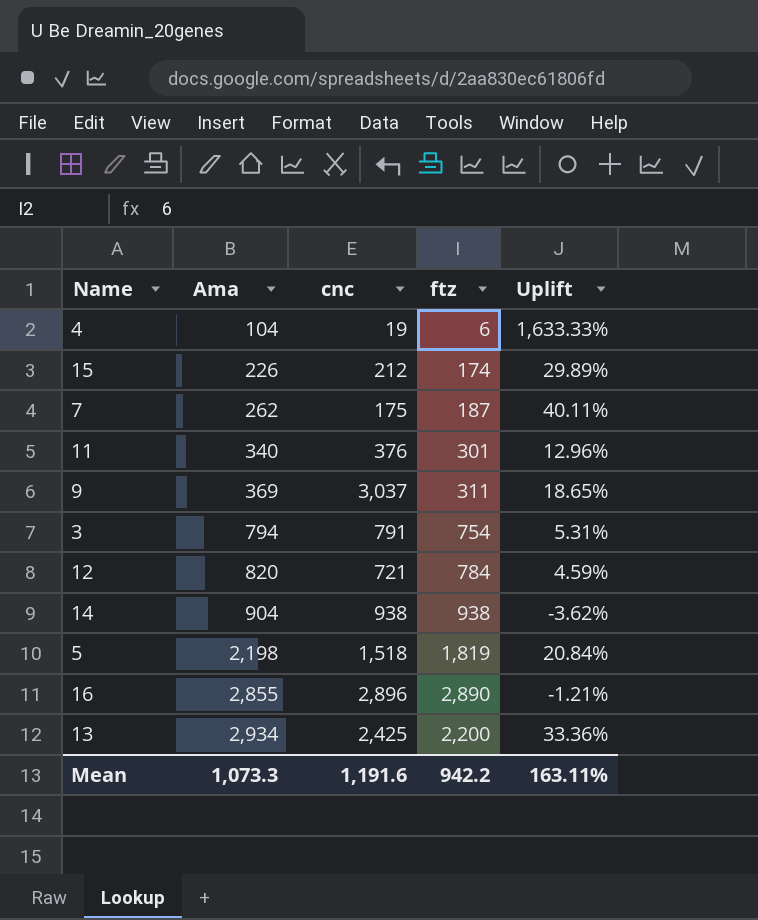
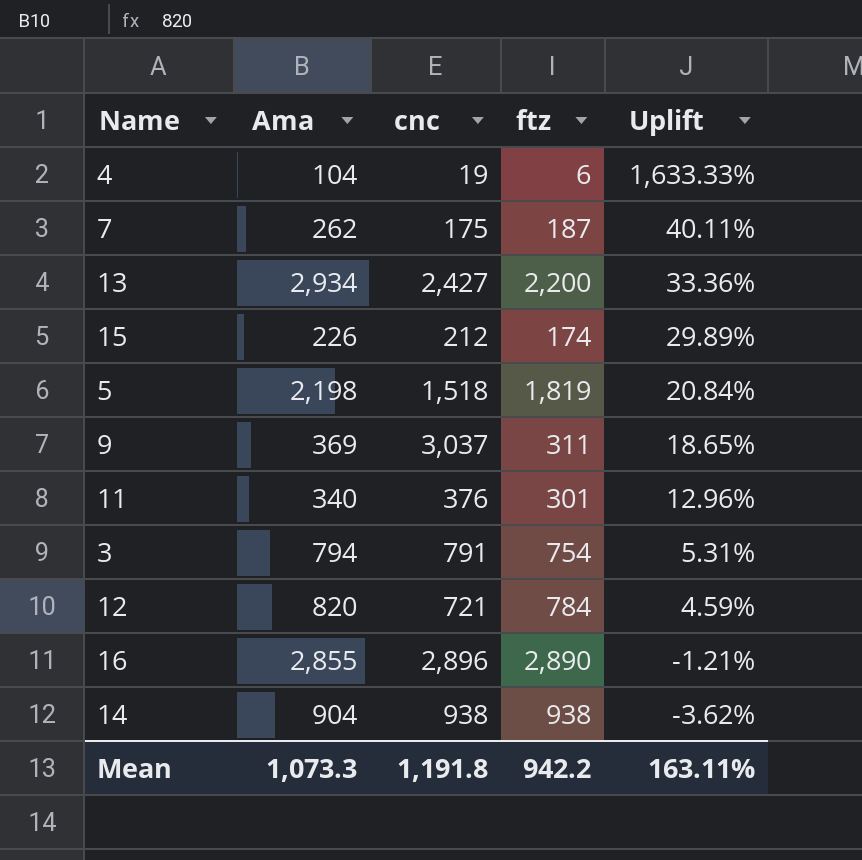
row order: Ama ascending -> Uplift descending
13 | cnc: 2,425 -> 2,427
Mean | cnc: 1,191.6 -> 1,191.8

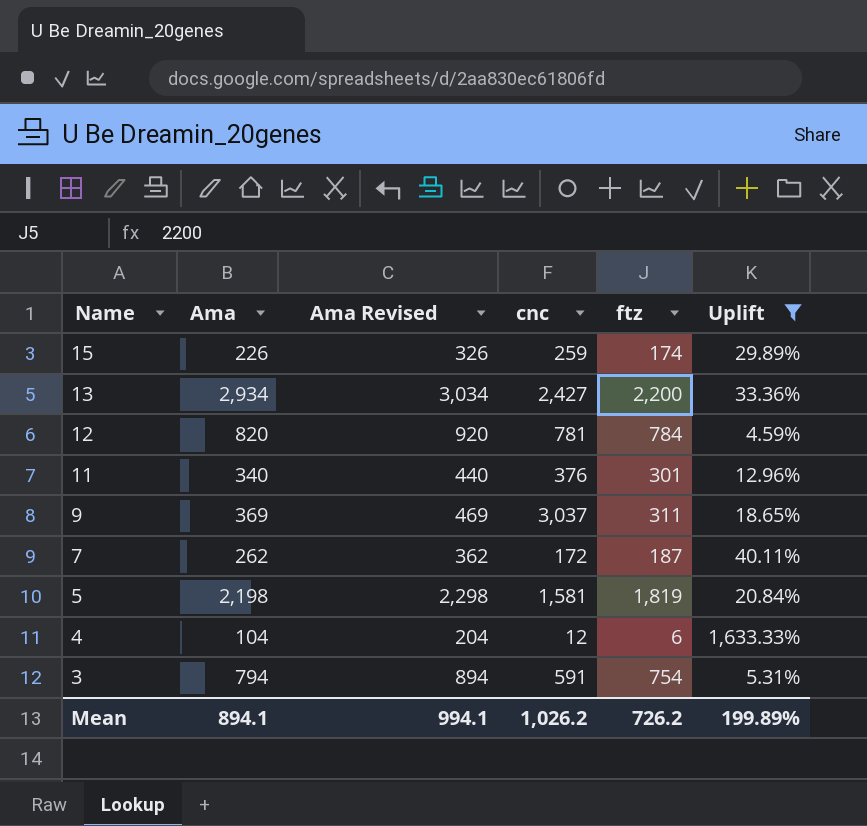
filter: none -> Uplift >= 4.59%
row order: Uplift descending -> Name descending
column Ama Revised | formula: none -> [Ama] + 100
15 | cnc: 212 -> 259
12 | cnc: 721 -> 781
7 | cnc: 175 -> 172
5 | cnc: 1,518 -> 1,581
4 | cnc: 19 -> 12
3 | cnc: 791 -> 591
Mean | Ama: 1,073.3 -> 894.1
Mean | cnc: 1,191.8 -> 1,026.2
Mean | ftz: 942.2 -> 726.2
Mean | Uplift: 163.11% -> 199.89%

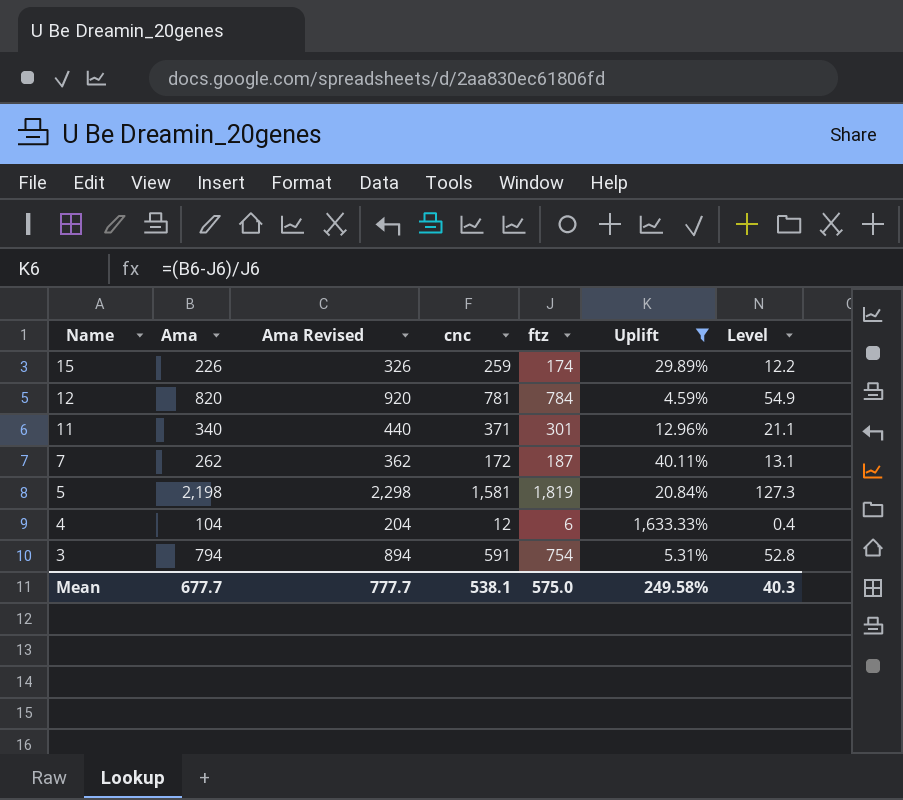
column Level | formula: none -> [ftz] * 0.07
row 13: 2,934 | 3,034 | 2,427 | 2,200 | 33.36% -> none
row 9: 369 | 469 | 3,037 | 311 | 18.65% -> none
11 | cnc: 376 -> 371
Mean | Ama: 894.1 -> 677.7
Mean | Ama Revised: 994.1 -> 777.7
Mean | cnc: 1,026.2 -> 538.1
Mean | ftz: 726.2 -> 575.0
Mean | Uplift: 199.89% -> 249.58%

